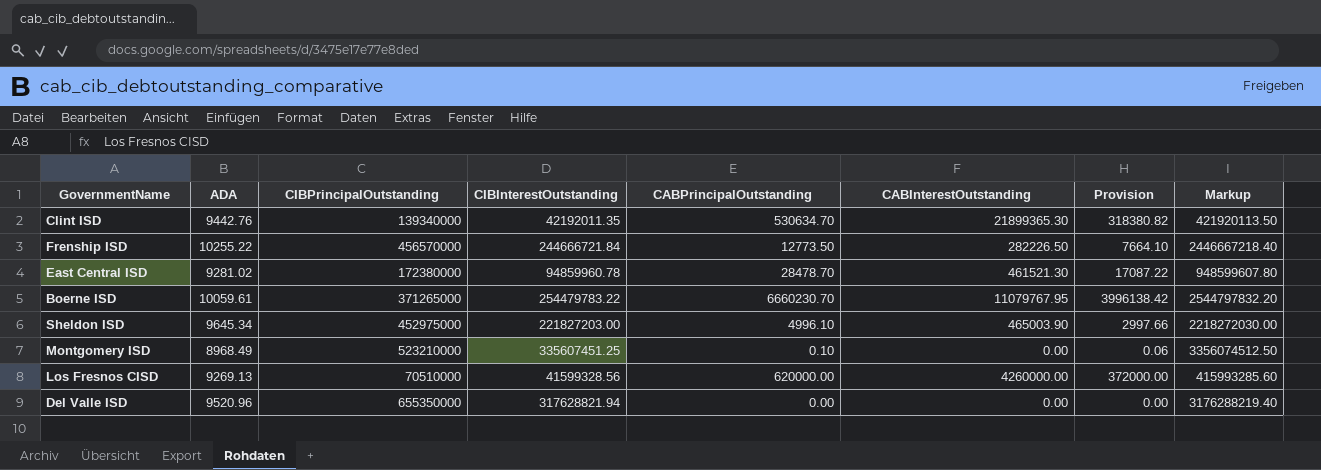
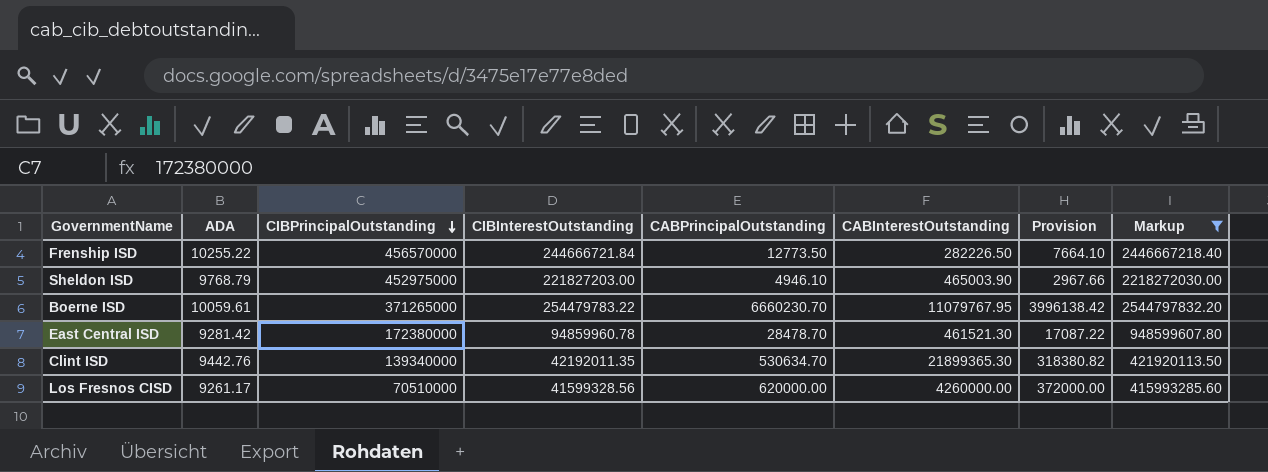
filter: none -> Markup <= 2544797832.20
row order: none -> CIBPrincipalOutstanding descending
Sheldon ISD | ADA: 9645.34 -> 9768.79
Sheldon ISD | CABPrincipalOutstanding: 4996.10 -> 4946.10
Sheldon ISD | Provision: 2997.66 -> 2967.66
East Central ISD | ADA: 9281.02 -> 9281.42
Los Fresnos CISD | ADA: 9269.13 -> 9261.17

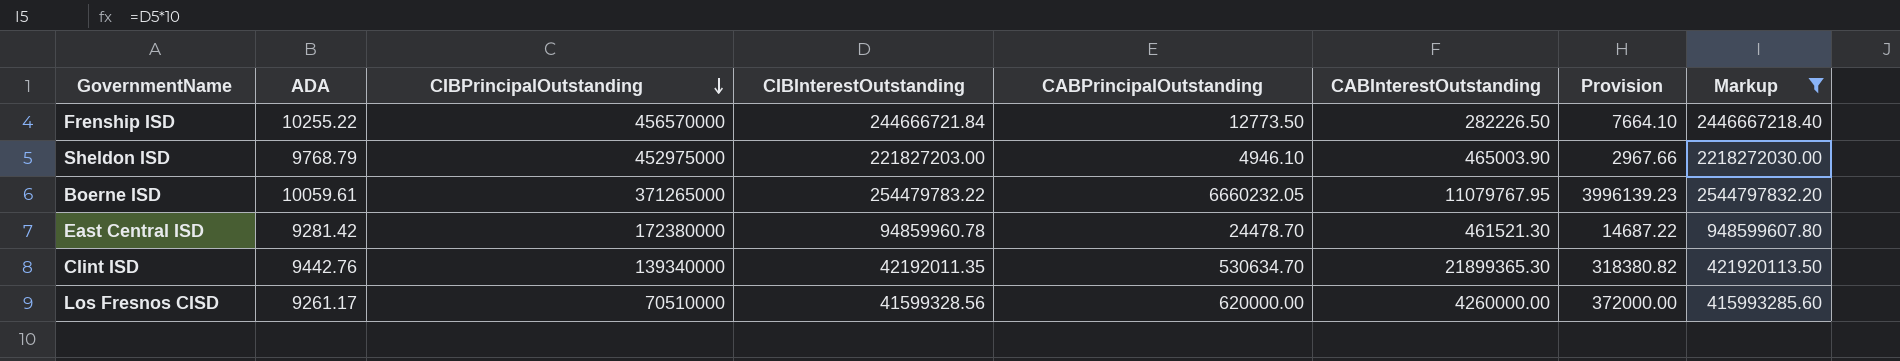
Boerne ISD | CABPrincipalOutstanding: 6660230.70 -> 6660232.05
Boerne ISD | Provision: 3996138.42 -> 3996139.23
East Central ISD | CABPrincipalOutstanding: 28478.70 -> 24478.70
East Central ISD | Provision: 17087.22 -> 14687.22

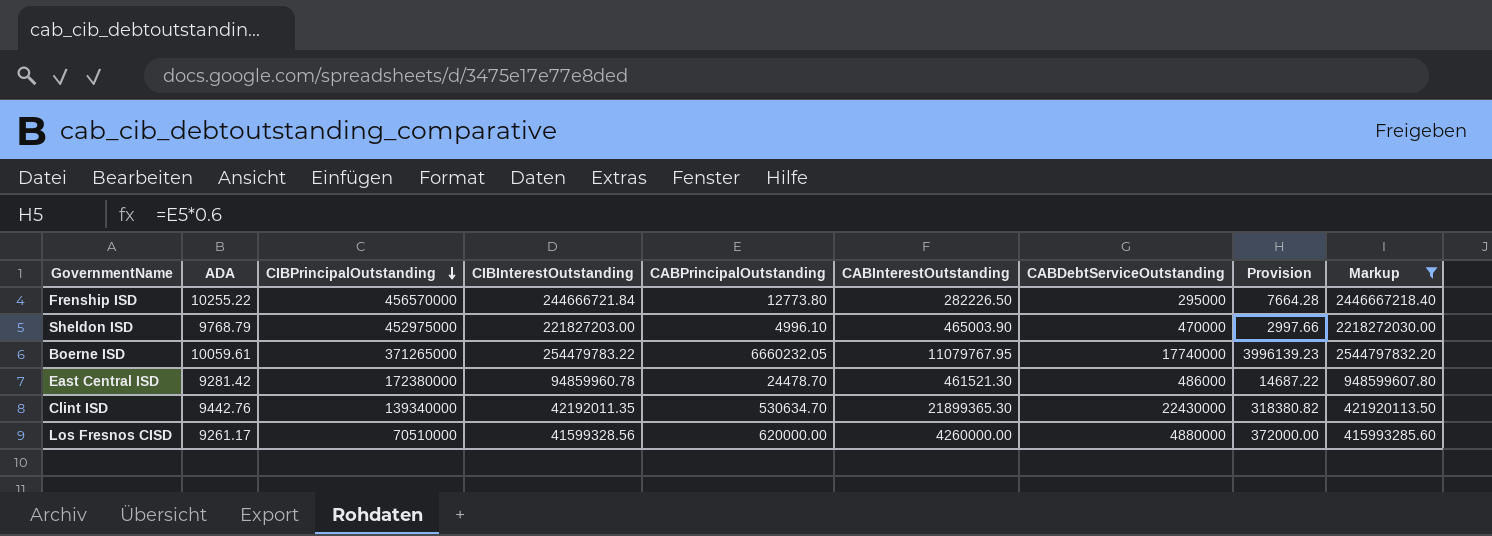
column CABDebtServiceOutstanding | formula: none -> [CABPrincipalOutstanding] + [CABInterestOutstanding]
Frenship ISD | CABPrincipalOutstanding: 12773.50 -> 12773.80
Frenship ISD | Provision: 7664.10 -> 7664.28
Sheldon ISD | CABPrincipalOutstanding: 4946.10 -> 4996.10
Sheldon ISD | Provision: 2967.66 -> 2997.66

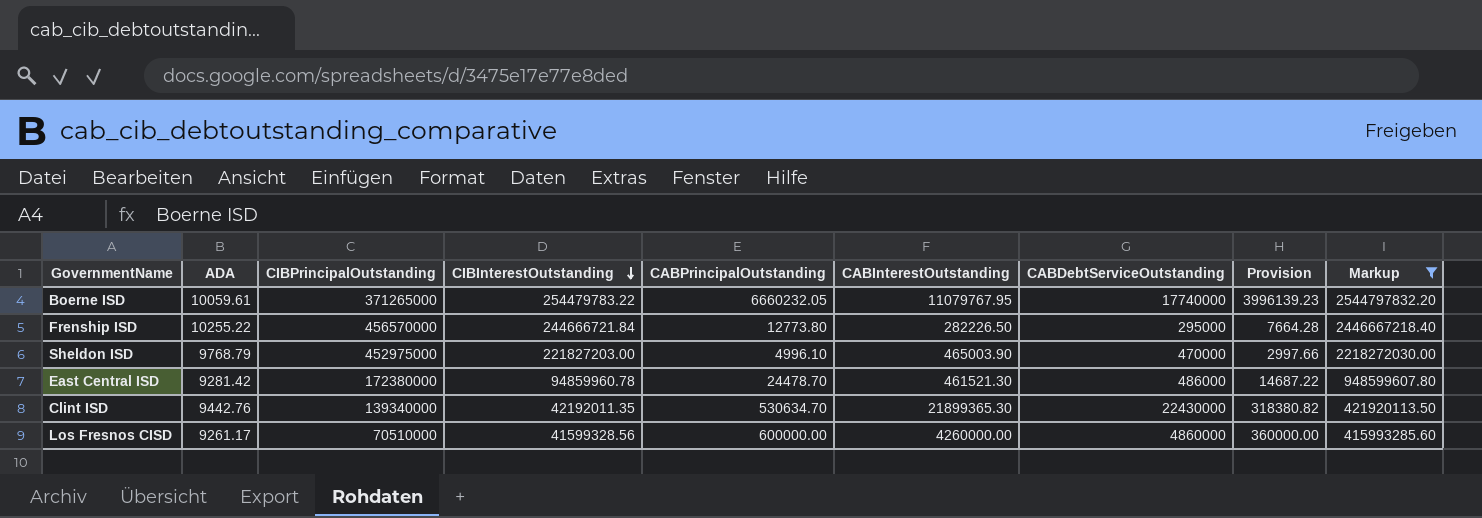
row order: CIBPrincipalOutstanding descending -> CIBInterestOutstanding descending
Los Fresnos CISD | CABPrincipalOutstanding: 620000.00 -> 600000.00
Los Fresnos CISD | CABDebtServiceOutstanding: 4880000 -> 4860000
Los Fresnos CISD | Provision: 372000.00 -> 360000.00

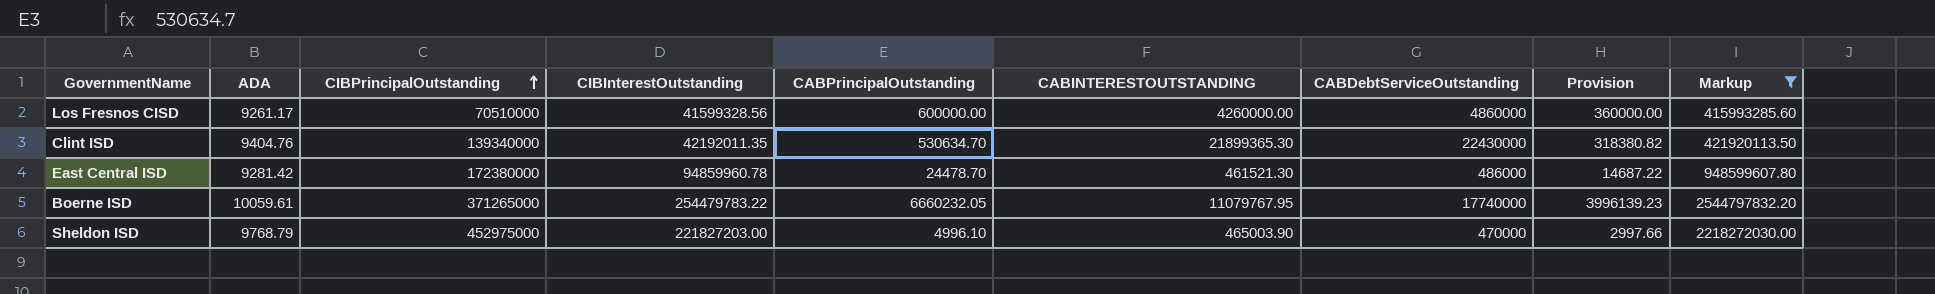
row order: CIBInterestOutstanding descending -> CIBPrincipalOutstanding ascending
column name: CABInterestOutstanding -> CABINTERESTOUTSTANDING
row Frenship ISD: 10255.22 | 456570000 | 244666721.84 | 12773.80 | 282226.50 | 295000 | 7664.28 | 2446667218.40 -> none
Clint ISD | ADA: 9442.76 -> 9404.76

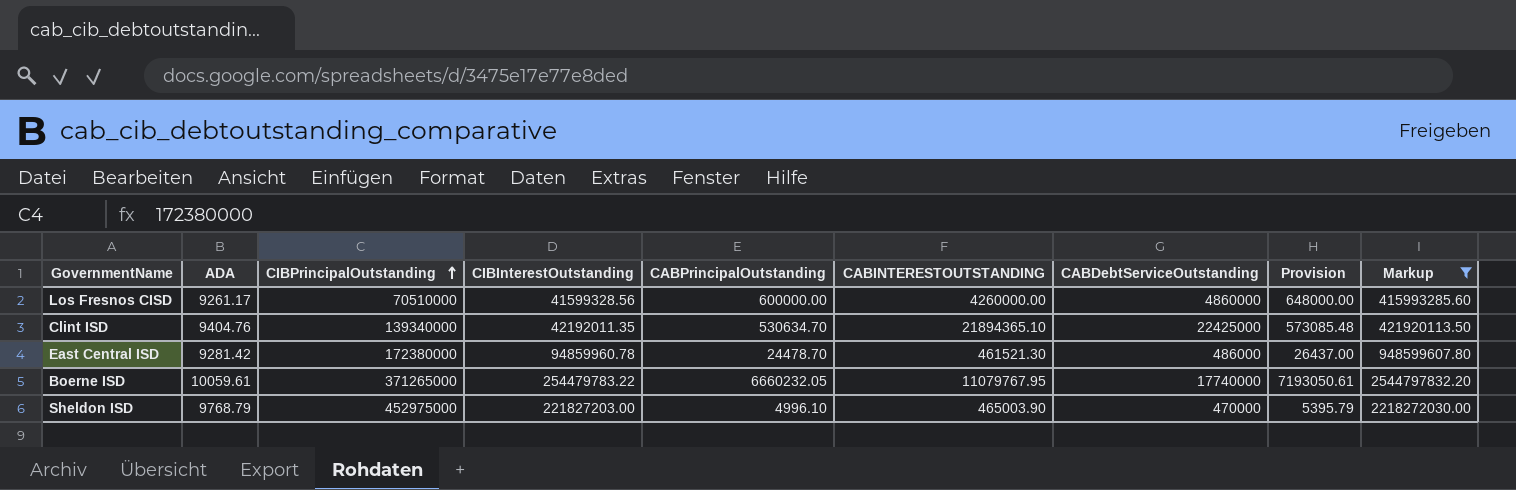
column Provision | formula: [CABPrincipalOutstanding] * 0.6 -> [CABPrincipalOutstanding] * 1.08
Clint ISD | CABINTERESTOUTSTANDING: 21899365.30 -> 21894365.10
Clint ISD | CABDebtServiceOutstanding: 22430000 -> 22425000

